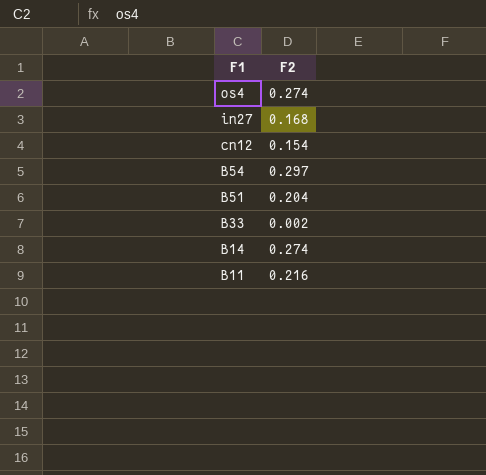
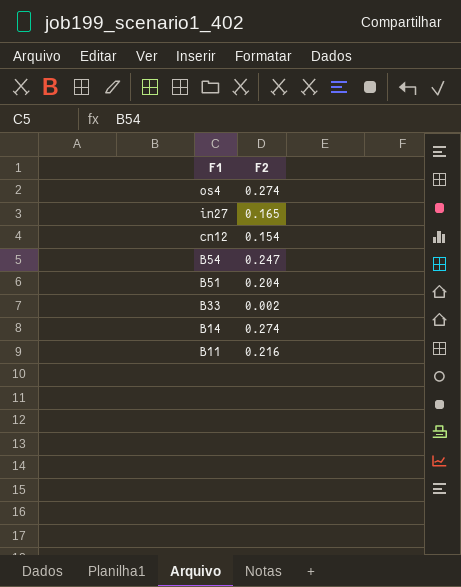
in27 | F2: 0.168 -> 0.165
B54 | F2: 0.297 -> 0.247

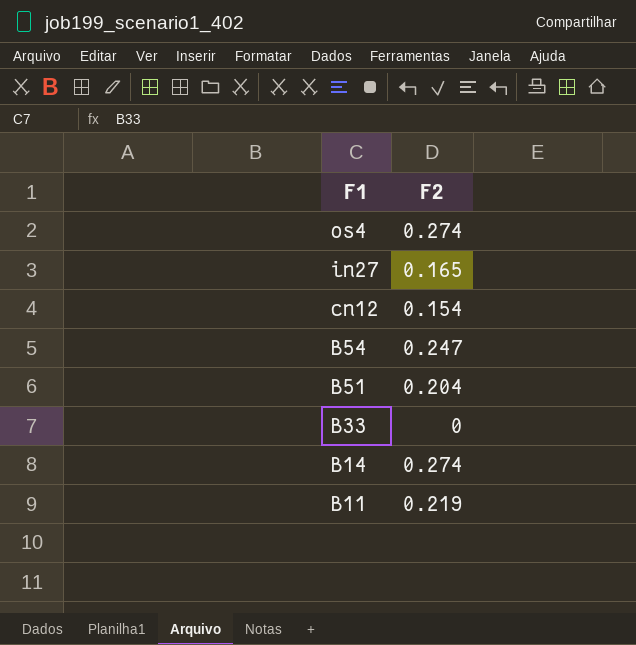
B33 | F2: 0.002 -> 0
B11 | F2: 0.216 -> 0.219

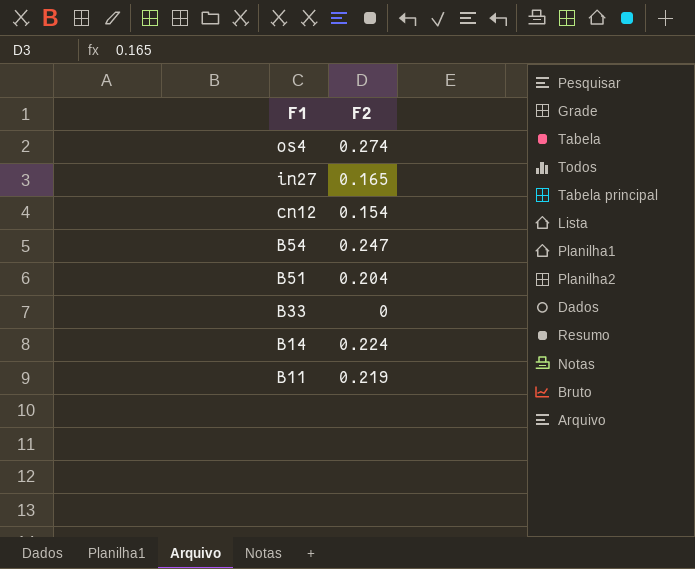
B14 | F2: 0.274 -> 0.224

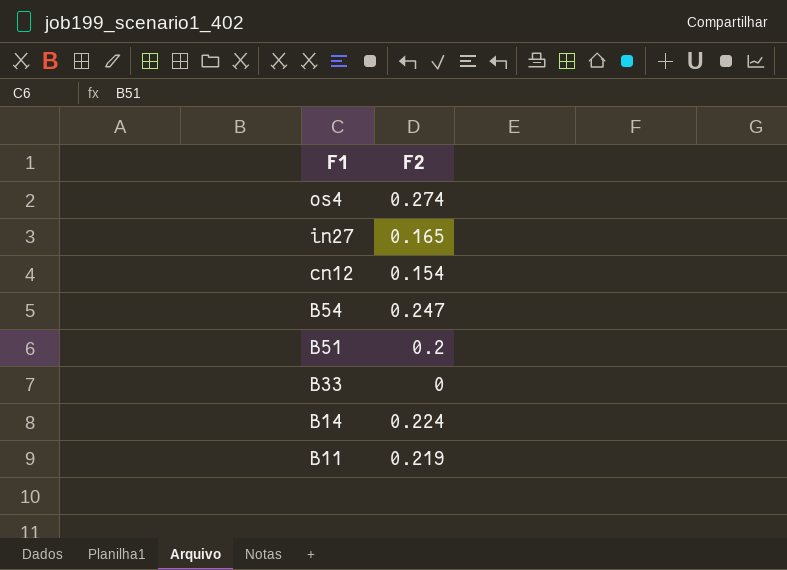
B51 | F2: 0.204 -> 0.2

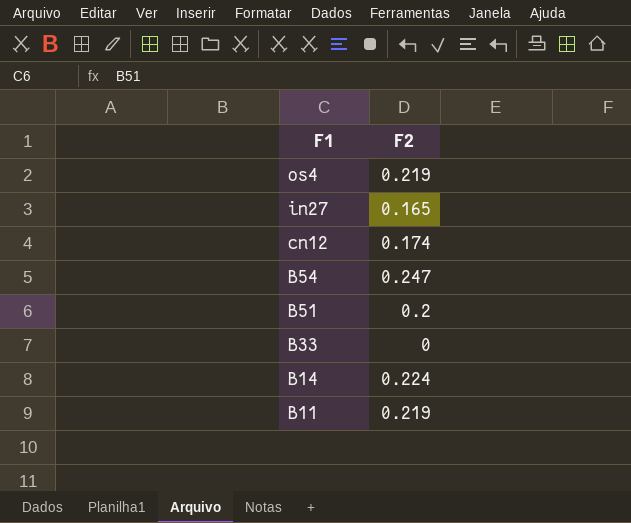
os4 | F2: 0.274 -> 0.219
cn12 | F2: 0.154 -> 0.174

